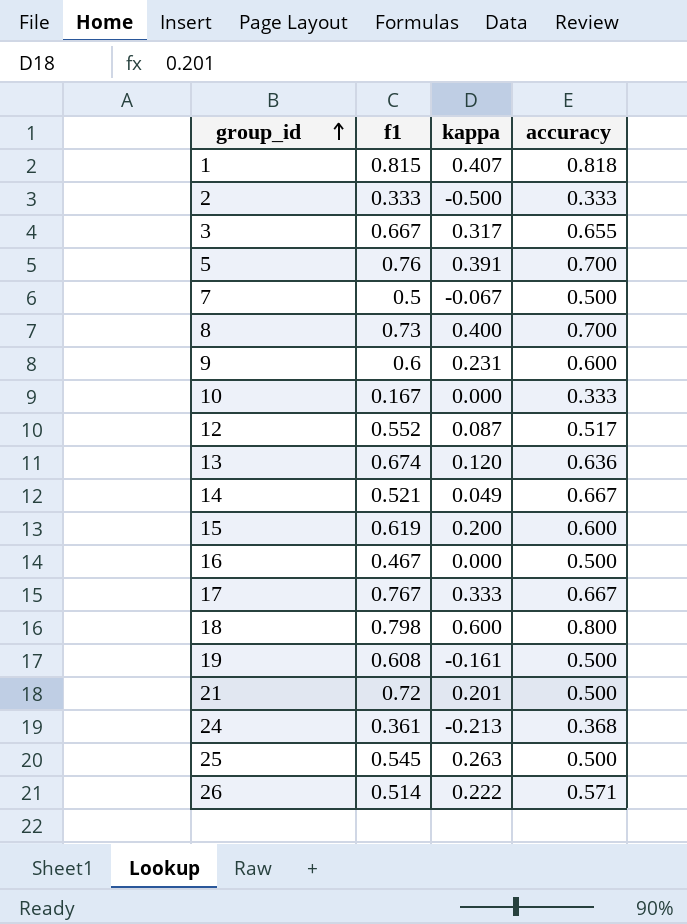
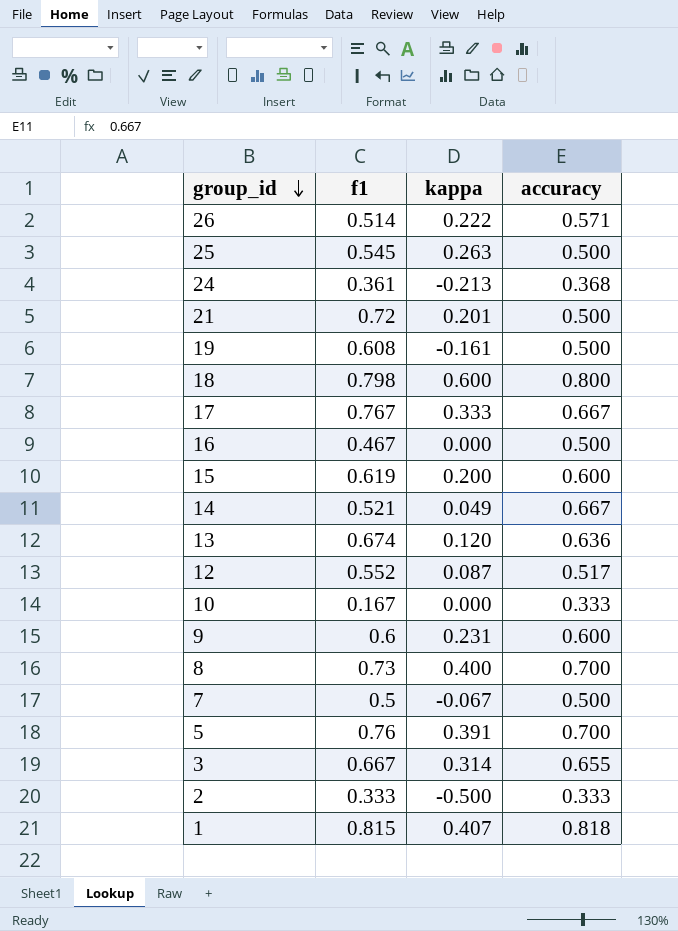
row order: group_id ascending -> group_id descending
3 | kappa: 0.317 -> 0.314

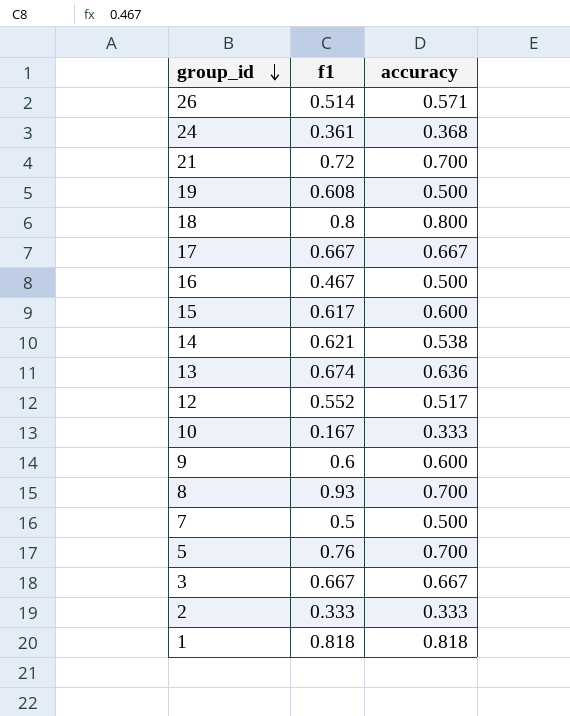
column kappa | position: 3 -> none
row 25: 0.545 | 0.263 | 0.500 -> none
21 | accuracy: 0.500 -> 0.700
18 | f1: 0.798 -> 0.8
17 | f1: 0.767 -> 0.667
15 | f1: 0.619 -> 0.617
14 | f1: 0.521 -> 0.621
14 | accuracy: 0.667 -> 0.538
8 | f1: 0.73 -> 0.93
3 | accuracy: 0.655 -> 0.667
1 | f1: 0.815 -> 0.818

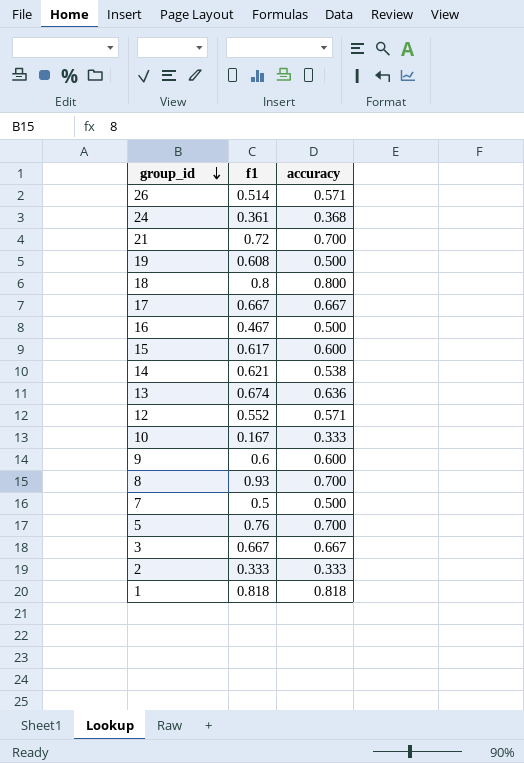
12 | accuracy: 0.517 -> 0.571

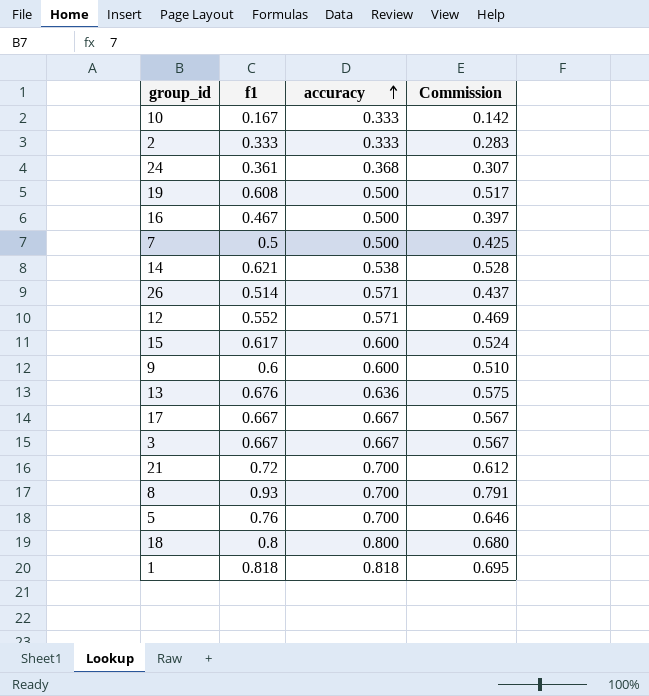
row order: group_id descending -> accuracy ascending
column Commission | formula: none -> [f1] * 0.85
13 | f1: 0.674 -> 0.676

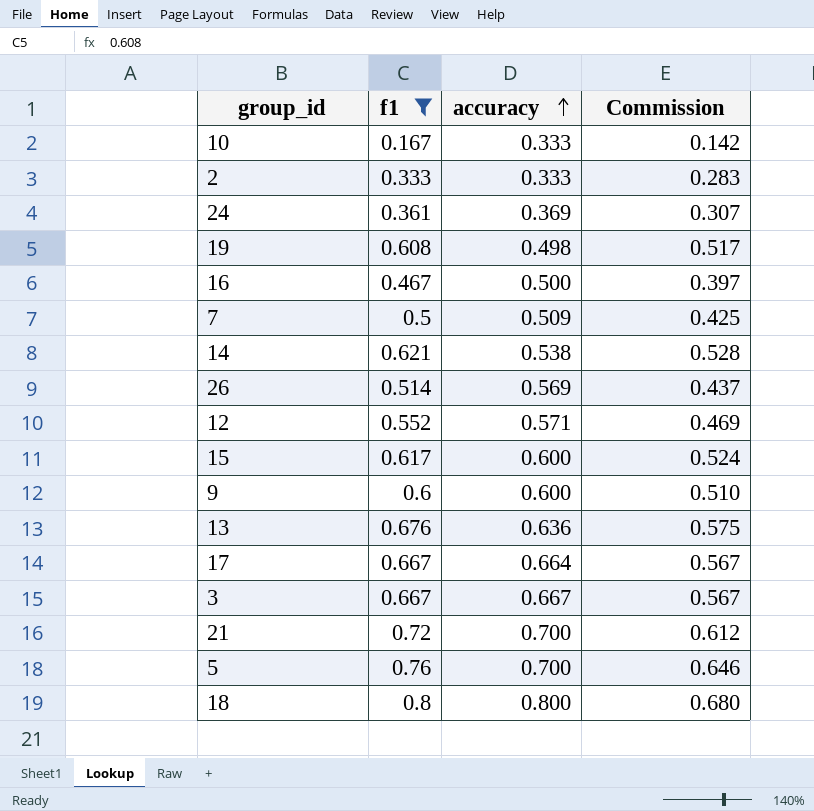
filter: none -> f1 <= 0.8
24 | accuracy: 0.368 -> 0.369
19 | accuracy: 0.500 -> 0.498
7 | accuracy: 0.500 -> 0.509
26 | accuracy: 0.571 -> 0.569
17 | accuracy: 0.667 -> 0.664

